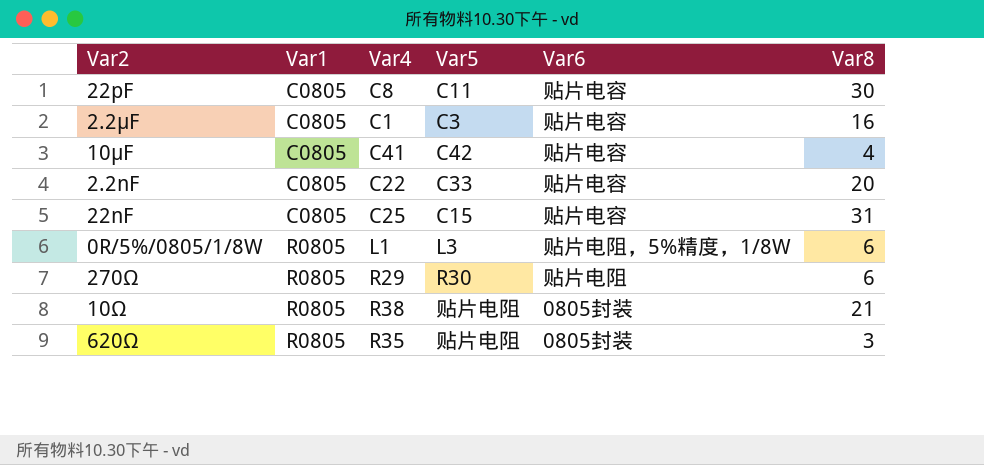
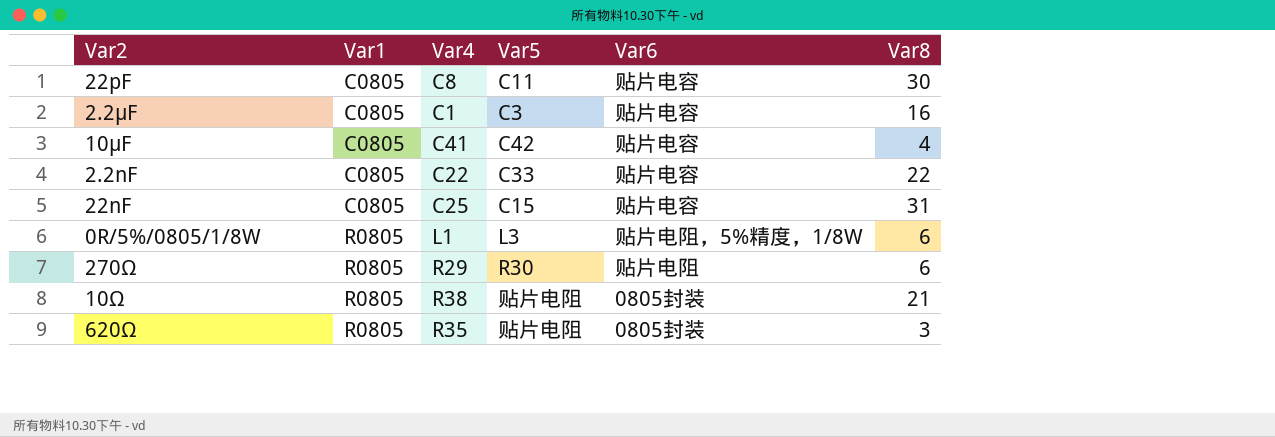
2.2nF | Var8: 20 -> 22

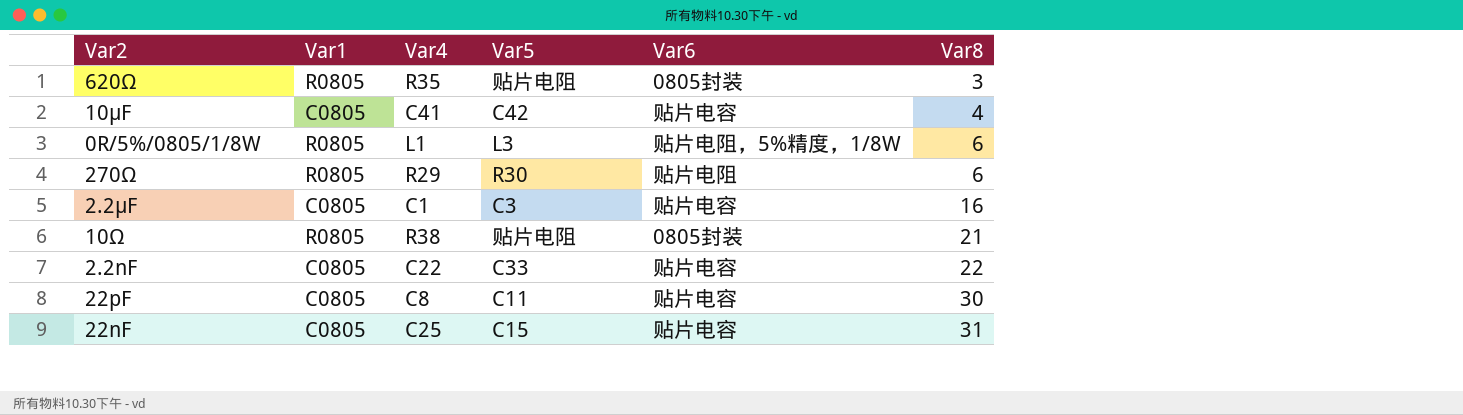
row order: Var1 ascending -> Var8 ascending

